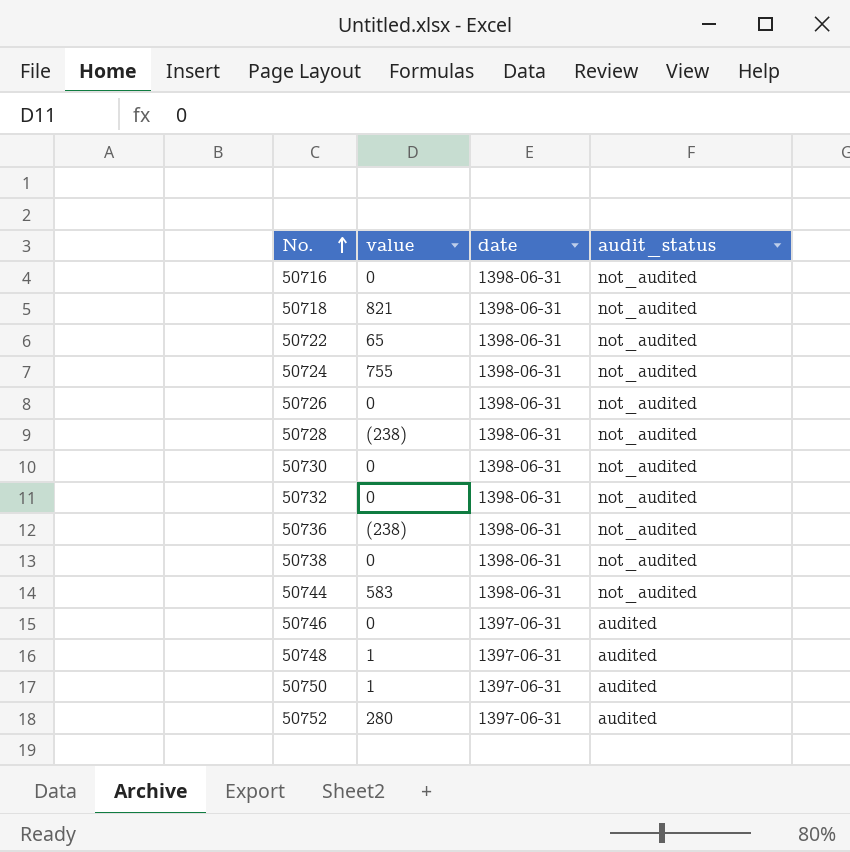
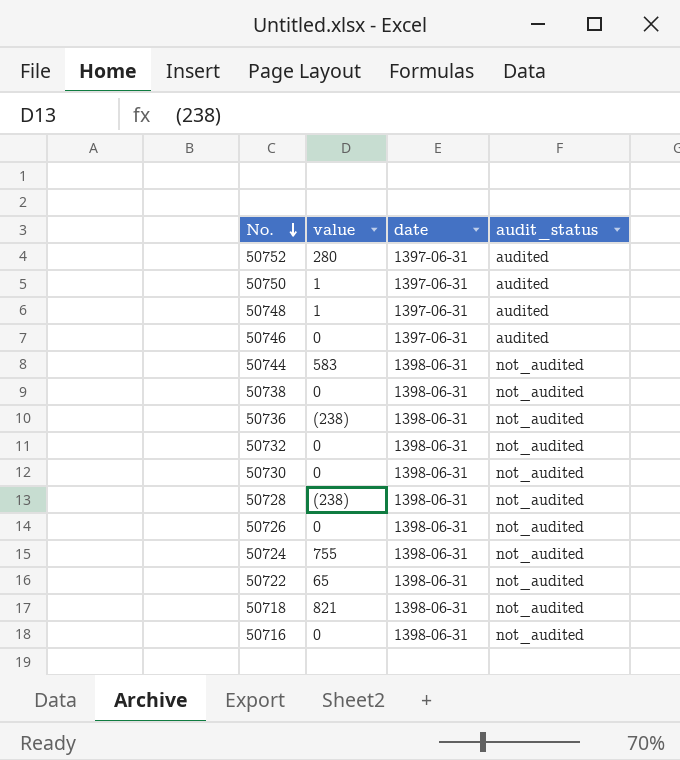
row order: No. ascending -> No. descending

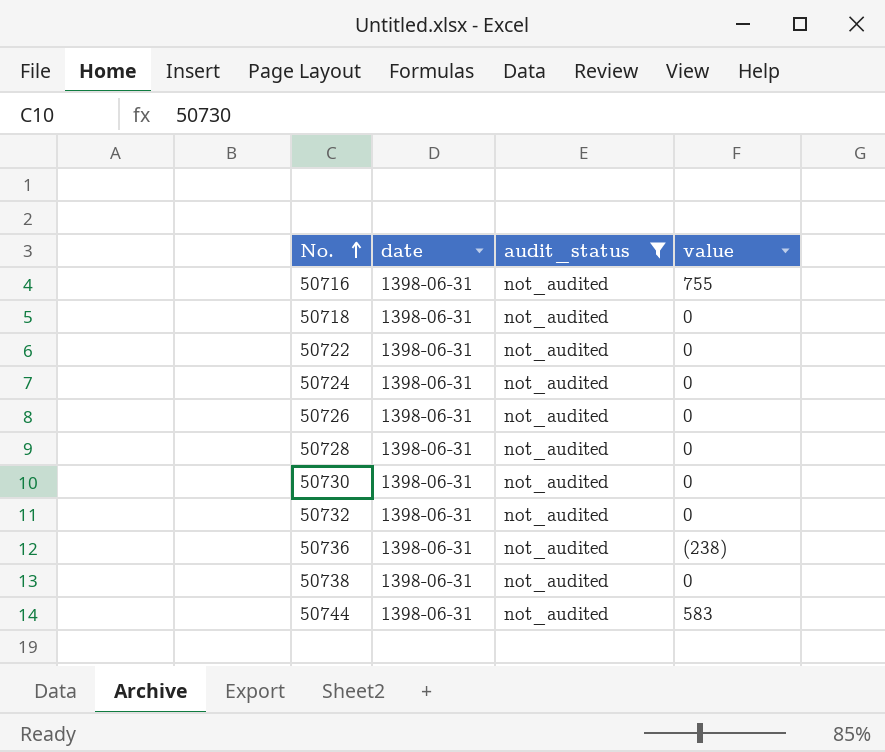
filter: none -> audit_status = not_audited
row order: No. descending -> No. ascending
column value | position: 2 -> 4
50716 | value: 0 -> 755
50718 | value: 821 -> 0
50722 | value: 65 -> 0
50724 | value: 755 -> 0
50728 | value: (238) -> 0

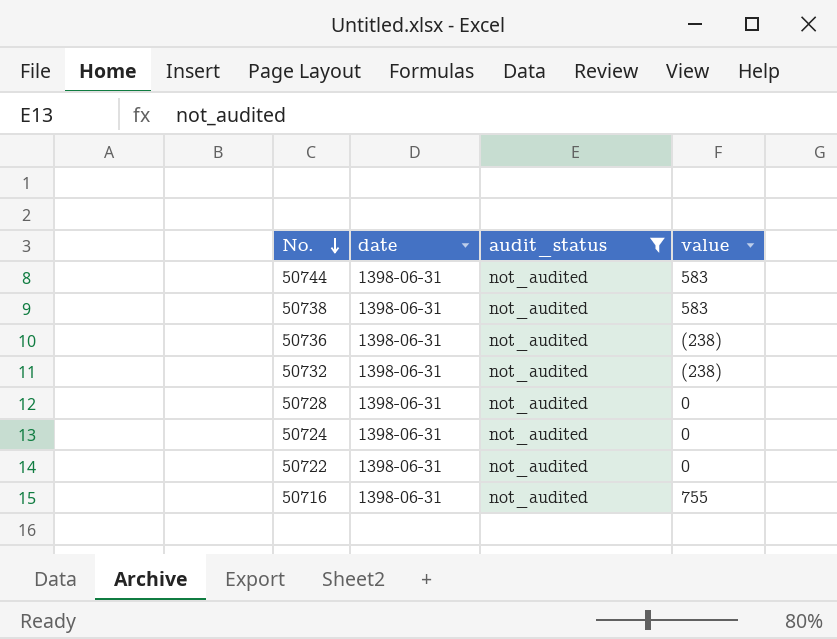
row order: No. ascending -> No. descending
row 50718: 1398-06-31 | not_audited | 0 -> none
row 50726: 1398-06-31 | not_audited | 0 -> none
row 50730: 1398-06-31 | not_audited | 0 -> none
50738 | value: 0 -> 583
50732 | value: 0 -> (238)

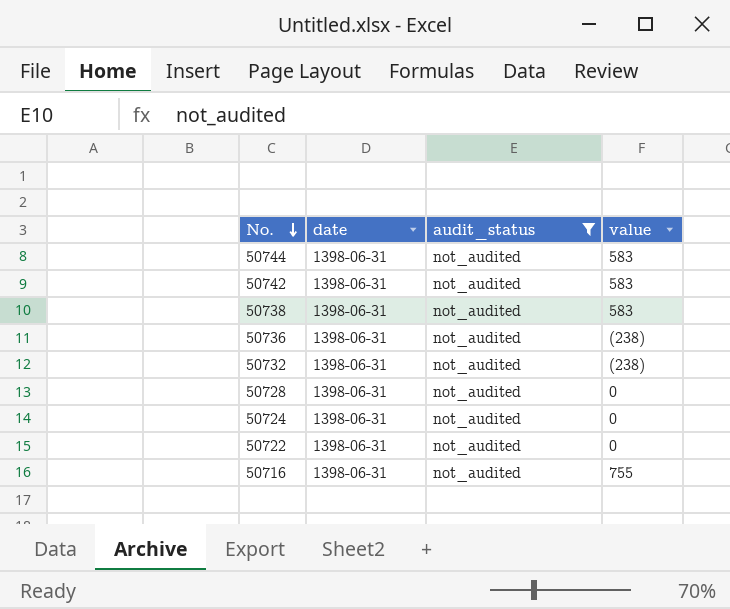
row 50742: none -> 1398-06-31 | not_audited | 583

